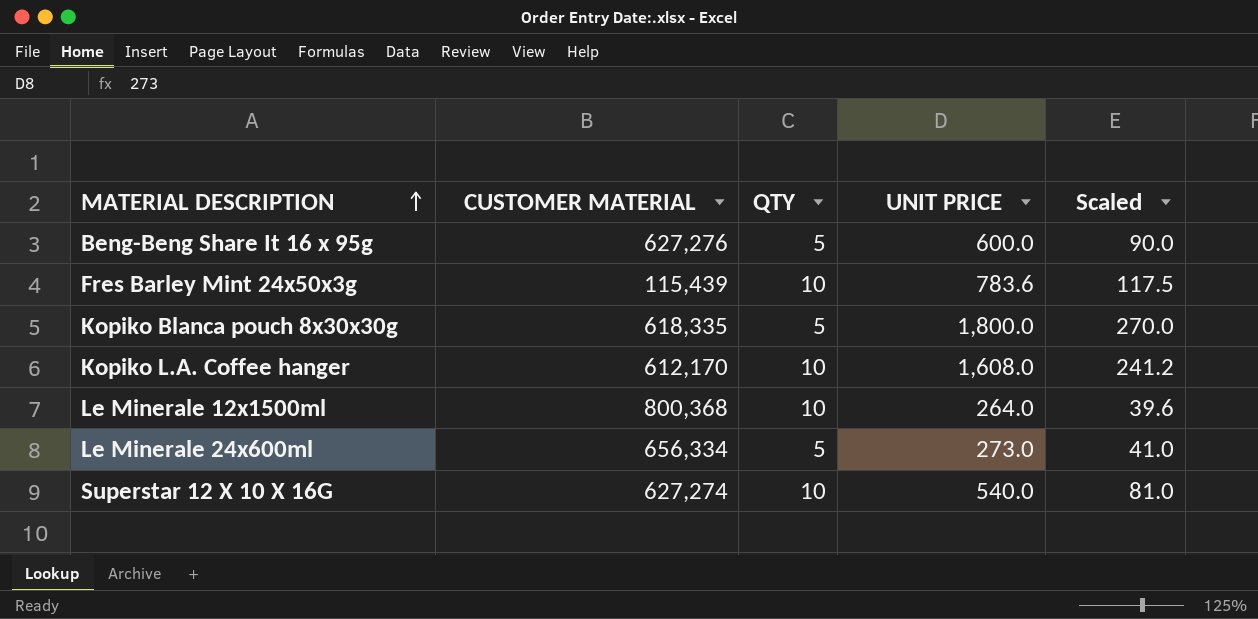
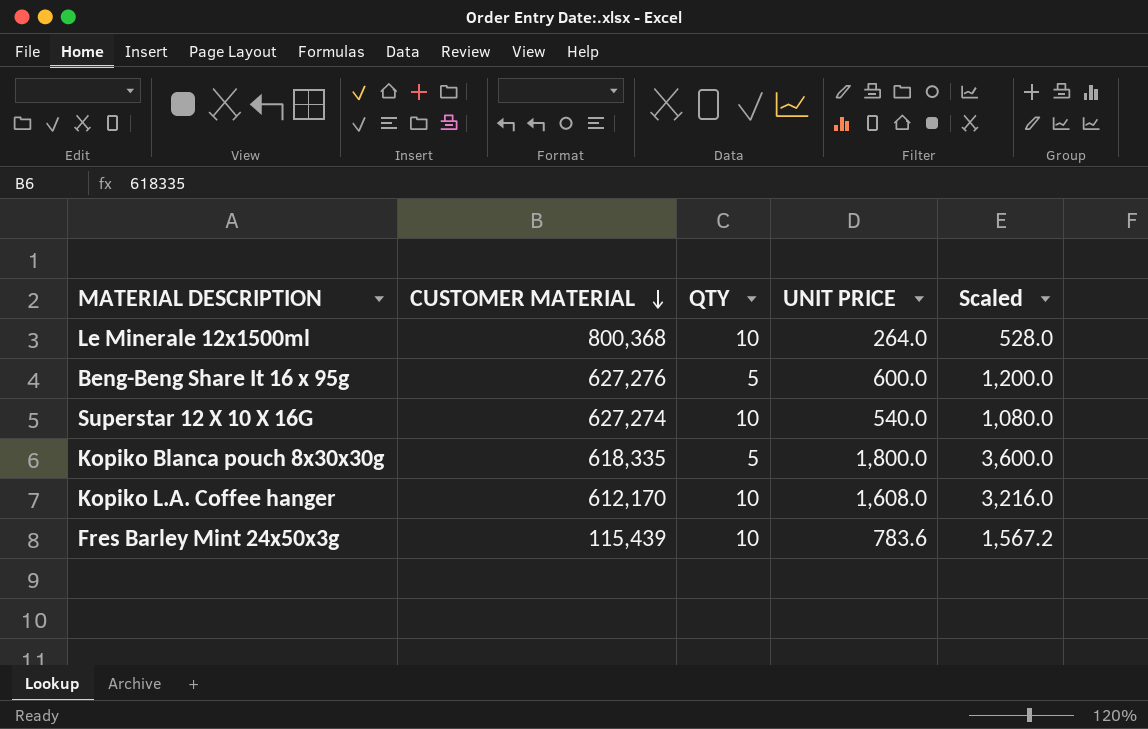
row order: MATERIAL DESCRIPTION ascending -> CUSTOMER MATERIAL descending
column Scaled | formula: [UNIT PRICE] * 0.15 -> [UNIT PRICE] * 2
row Le Minerale 24x600ml: 656,334 | 5 | 273.0 | 41.0 -> none

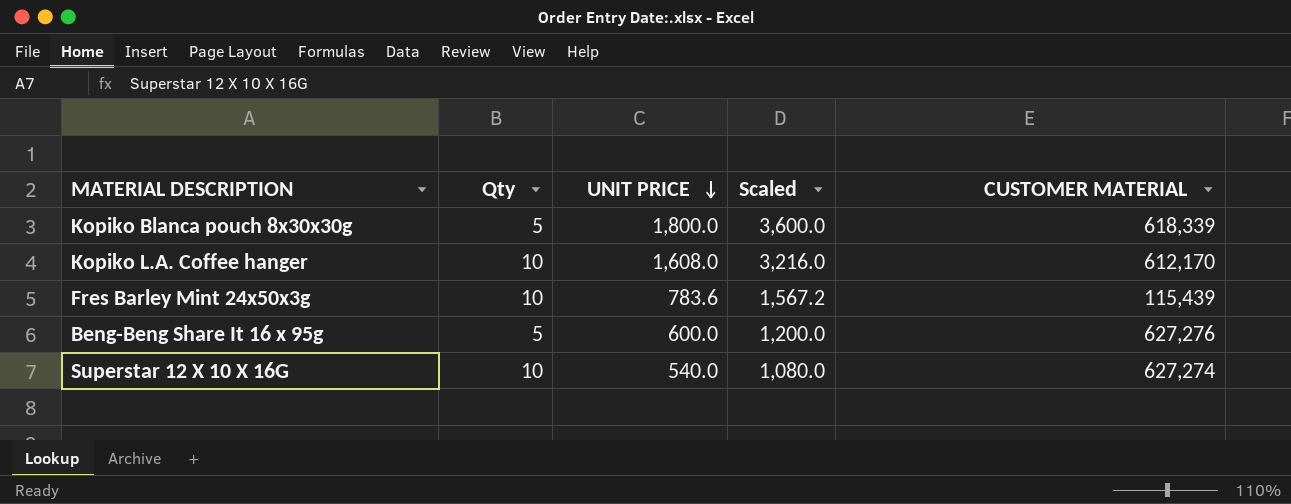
row order: CUSTOMER MATERIAL descending -> UNIT PRICE descending
column name: QTY -> Qty
column CUSTOMER MATERIAL | position: 2 -> 5
row Le Minerale 12x1500ml: 800,368 | 10 | 264.0 | 528.0 -> none
Kopiko Blanca pouch 8x30x30g | CUSTOMER MATERIAL: 618,335 -> 618,339

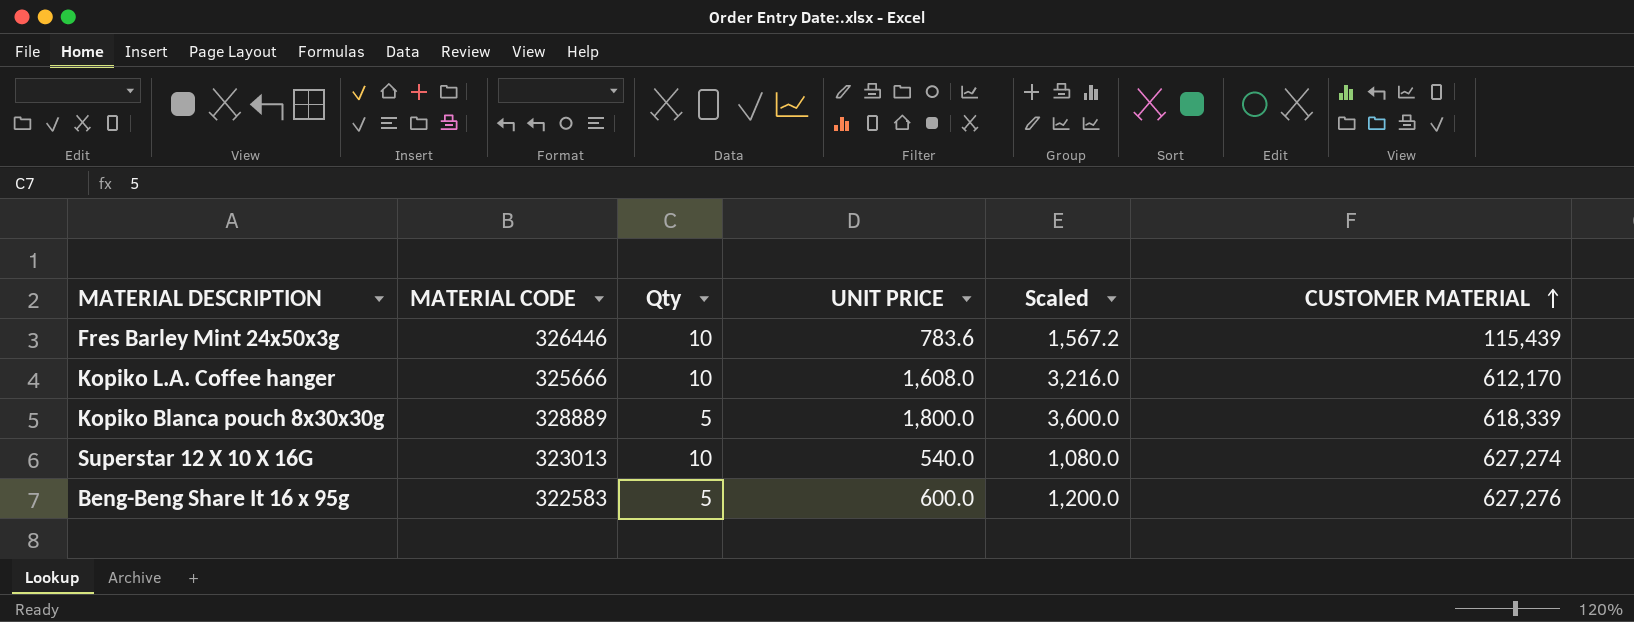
row order: UNIT PRICE descending -> CUSTOMER MATERIAL ascending
column MATERIAL CODE | position: none -> 2

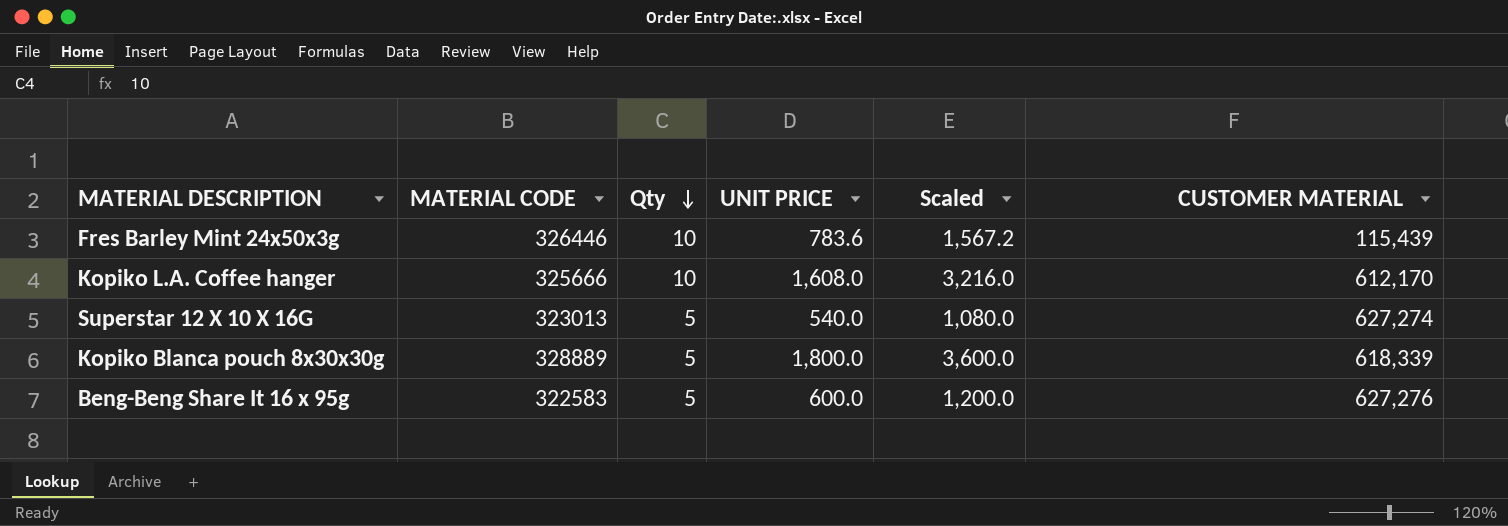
row order: CUSTOMER MATERIAL ascending -> Qty descending
Superstar 12 X 10 X 16G | Qty: 10 -> 5

